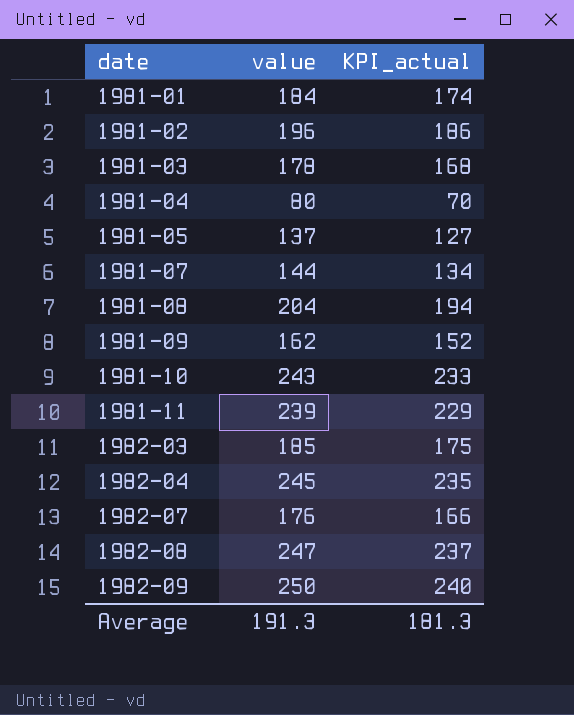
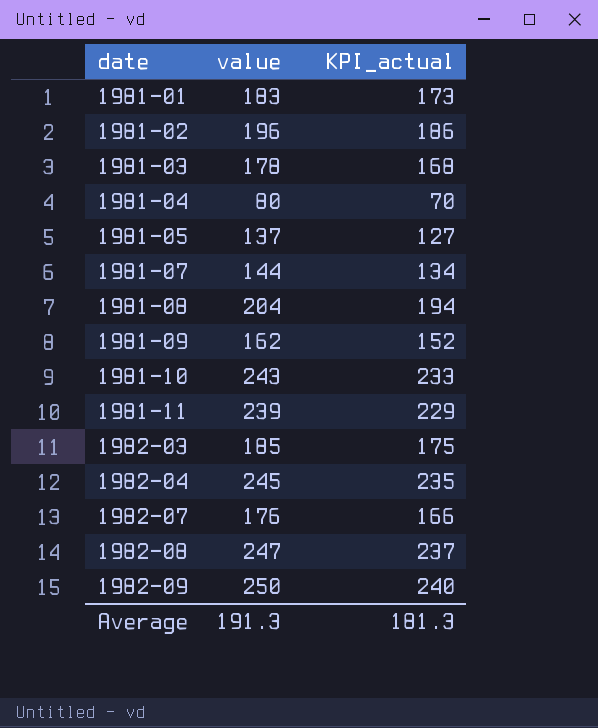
1981-01 | value: 184 -> 183
1981-01 | KPI_actual: 174 -> 173

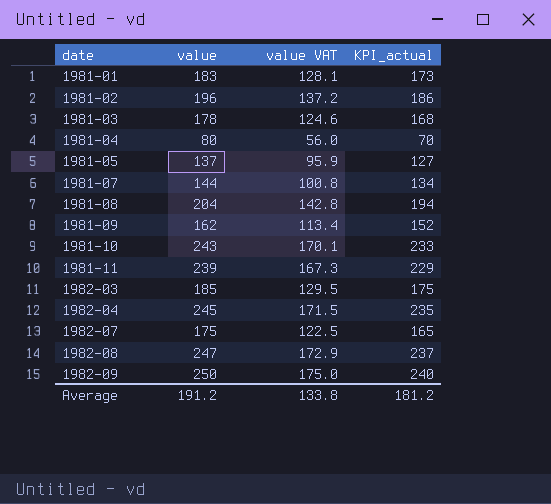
column value VAT | formula: none -> [value] * 0.7
1982-07 | value: 176 -> 175
1982-07 | KPI_actual: 166 -> 165
Average | value: 191.3 -> 191.2
Average | KPI_actual: 181.3 -> 181.2

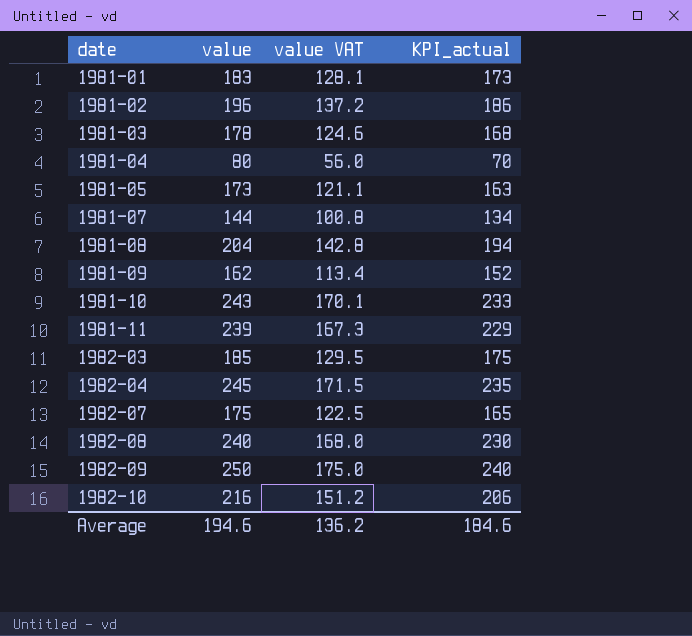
1981-05 | value: 137 -> 173
1981-05 | value VAT: 95.9 -> 121.1
1981-05 | KPI_actual: 127 -> 163
1982-08 | value: 247 -> 240
1982-08 | value VAT: 172.9 -> 168.0
1982-08 | KPI_actual: 237 -> 230
row 1982-10: none -> 216 | 151.2 | 206
Average | value: 191.2 -> 194.6
Average | value VAT: 133.8 -> 136.2
Average | KPI_actual: 181.2 -> 184.6

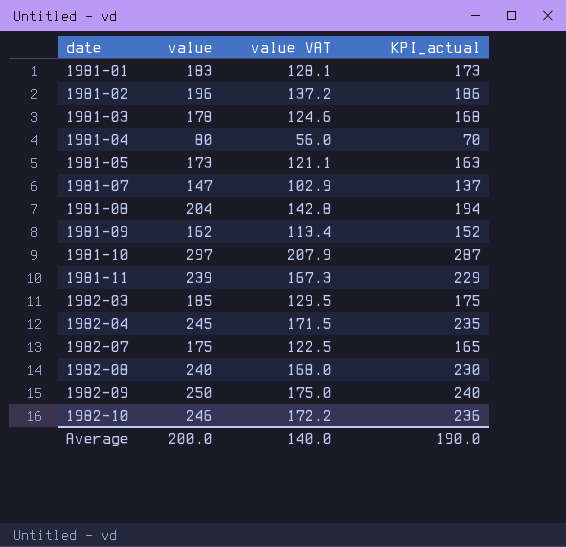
1981-07 | value: 144 -> 147
1981-07 | value VAT: 100.8 -> 102.9
1981-07 | KPI_actual: 134 -> 137
1981-10 | value: 243 -> 297
1981-10 | value VAT: 170.1 -> 207.9
1981-10 | KPI_actual: 233 -> 287
1982-10 | value: 216 -> 246
1982-10 | value VAT: 151.2 -> 172.2
1982-10 | KPI_actual: 206 -> 236
Average | value: 194.6 -> 200.0
Average | value VAT: 136.2 -> 140.0
Average | KPI_actual: 184.6 -> 190.0

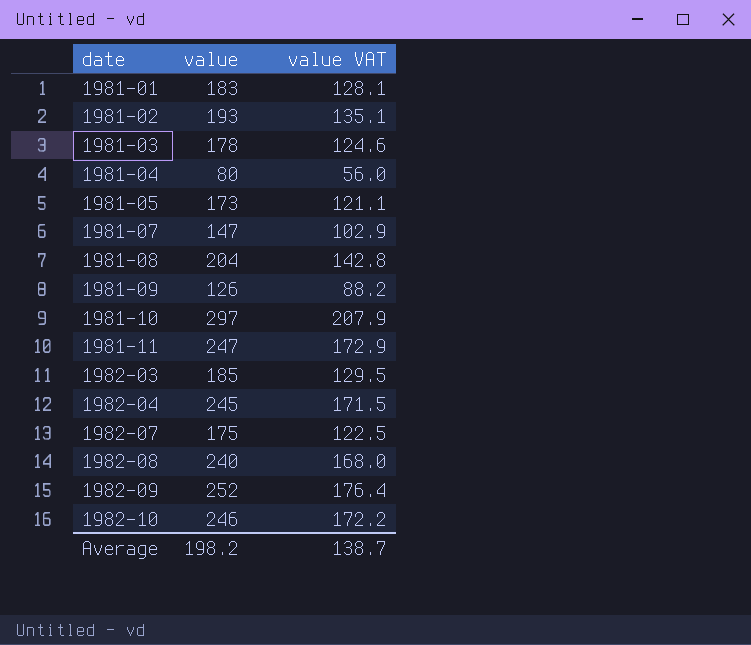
column KPI_actual | formula: [value] - 10 -> none
1981-02 | value: 196 -> 193
1981-02 | value VAT: 137.2 -> 135.1
1981-09 | value: 162 -> 126
1981-09 | value VAT: 113.4 -> 88.2
1981-11 | value: 239 -> 247
1981-11 | value VAT: 167.3 -> 172.9
1982-09 | value: 250 -> 252
1982-09 | value VAT: 175.0 -> 176.4
Average | value: 200.0 -> 198.2
Average | value VAT: 140.0 -> 138.7

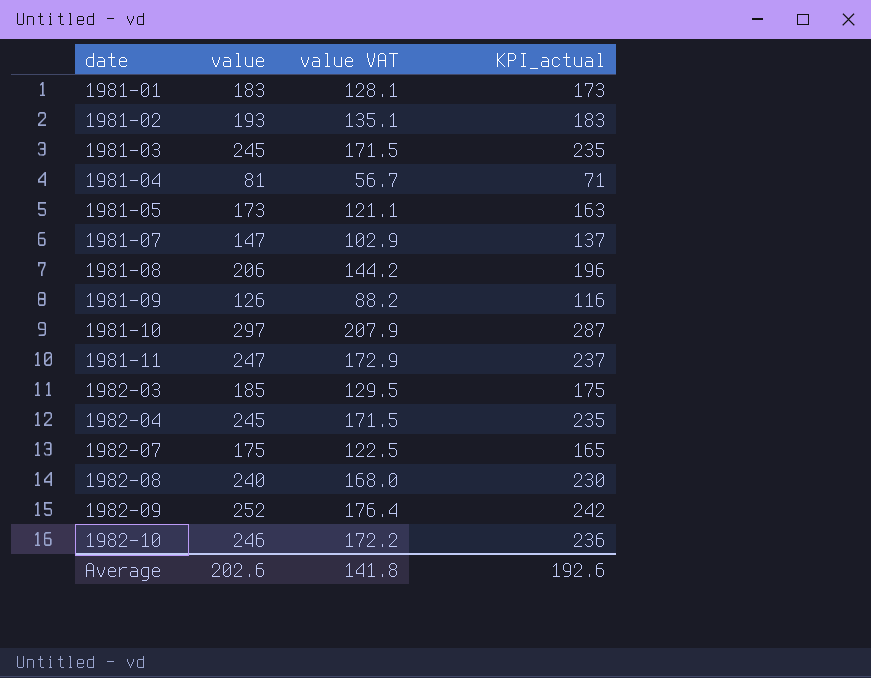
column KPI_actual | formula: none -> [value] - 10
1981-03 | value: 178 -> 245
1981-03 | value VAT: 124.6 -> 171.5
1981-04 | value: 80 -> 81
1981-04 | value VAT: 56.0 -> 56.7
1981-08 | value: 204 -> 206
1981-08 | value VAT: 142.8 -> 144.2
Average | value: 198.2 -> 202.6
Average | value VAT: 138.7 -> 141.8

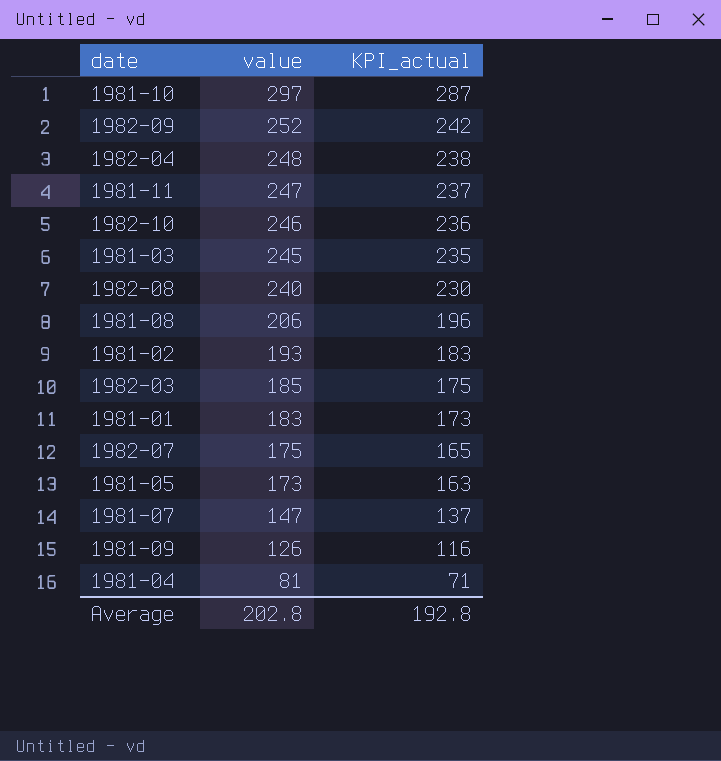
row order: date ascending -> value descending
column value VAT | formula: [value] * 0.7 -> none
1982-04 | value: 245 -> 248
1982-04 | KPI_actual: 235 -> 238
Average | value: 202.6 -> 202.8
Average | KPI_actual: 192.6 -> 192.8

